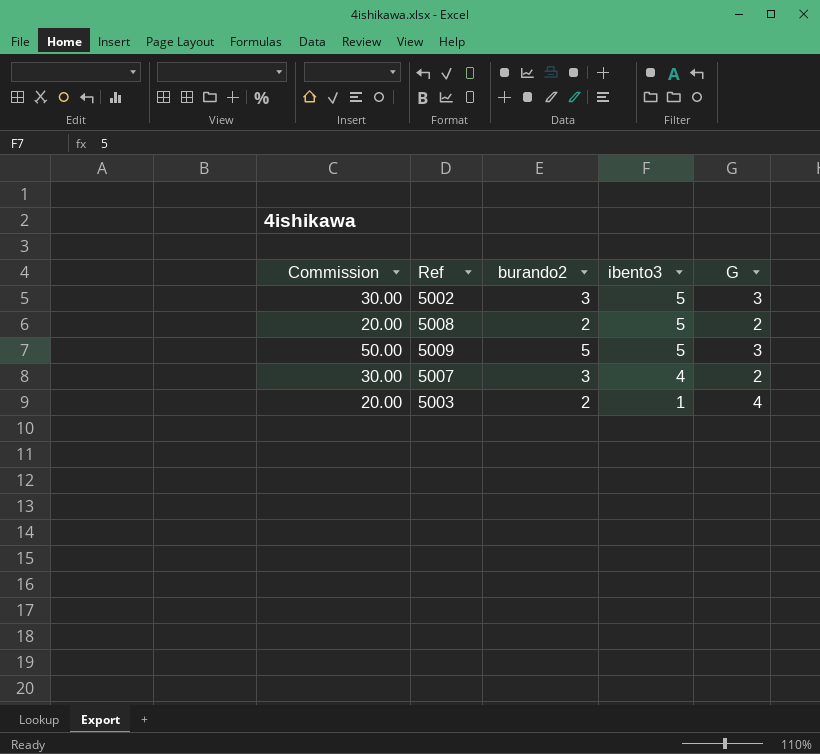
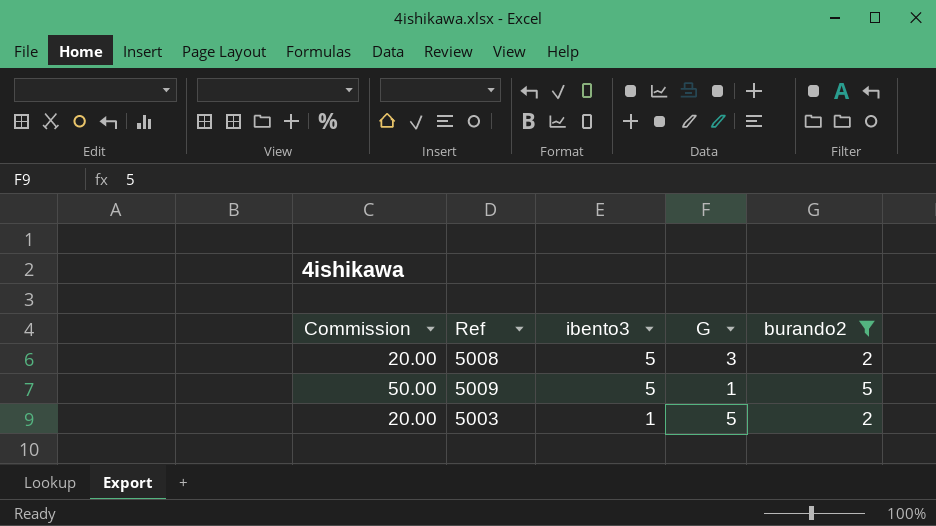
filter: none -> burando2 != 3
column burando2 | position: 3 -> 5
5008 | G: 2 -> 3
5009 | G: 3 -> 1
5003 | G: 4 -> 5

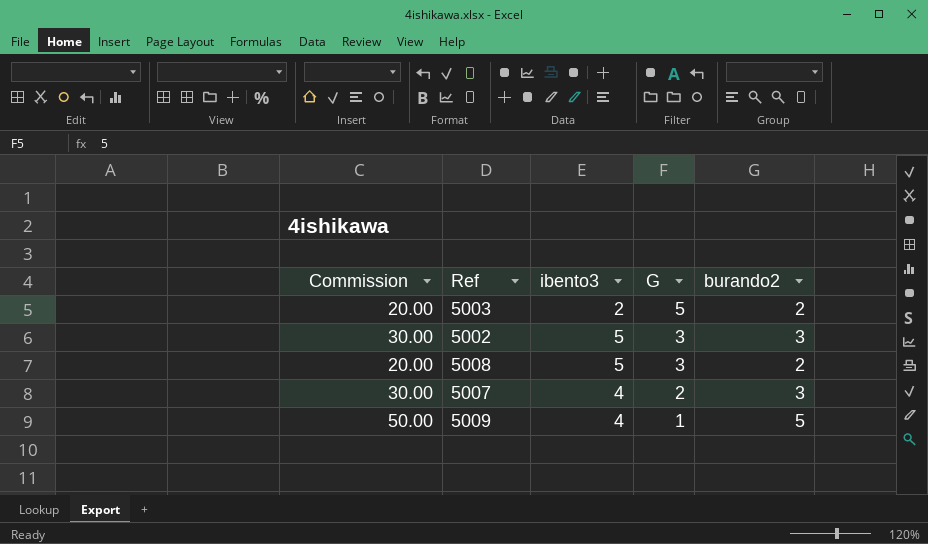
filter: burando2 != 3 -> none
row order: ibento3 descending -> G descending
5003 | ibento3: 1 -> 2
5009 | ibento3: 5 -> 4

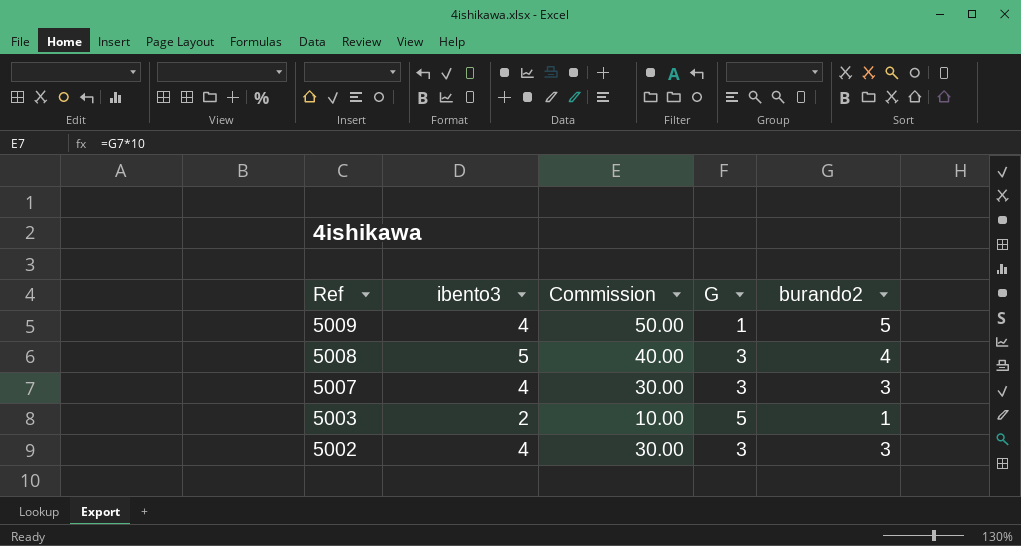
row order: G descending -> Ref descending
column Commission | position: 1 -> 3
5008 | Commission: 20.00 -> 40.00
5008 | burando2: 2 -> 4
5007 | G: 2 -> 3
5003 | Commission: 20.00 -> 10.00
5003 | burando2: 2 -> 1
5002 | ibento3: 5 -> 4

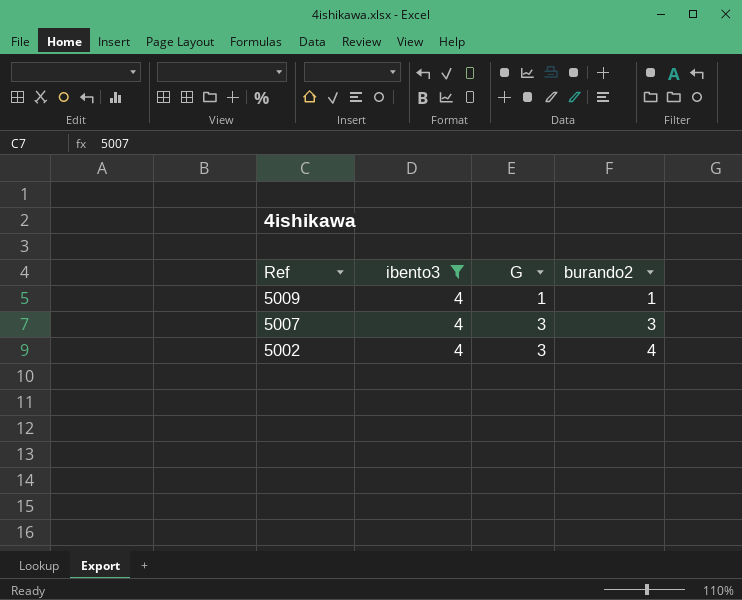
filter: none -> ibento3 = 4
column Commission | formula: [burando2] * 10 -> none
5009 | burando2: 5 -> 1
5002 | burando2: 3 -> 4

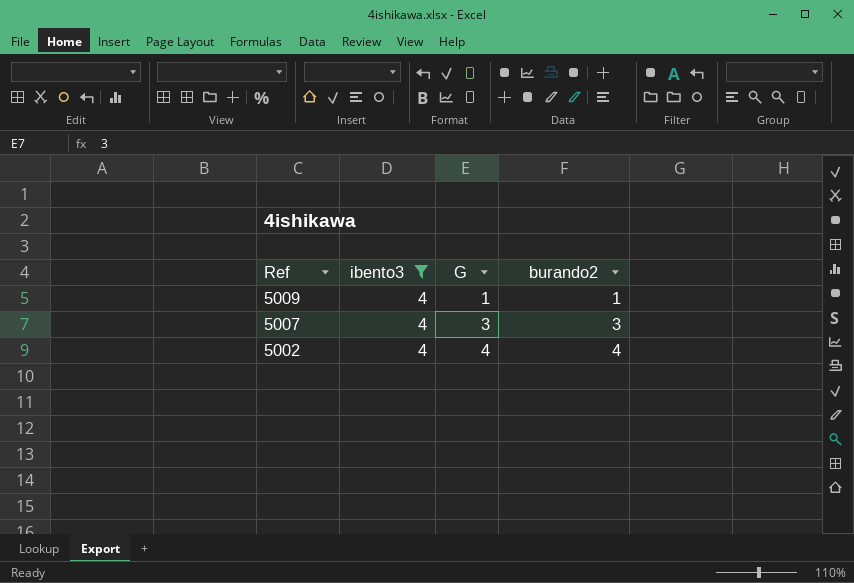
5002 | G: 3 -> 4

